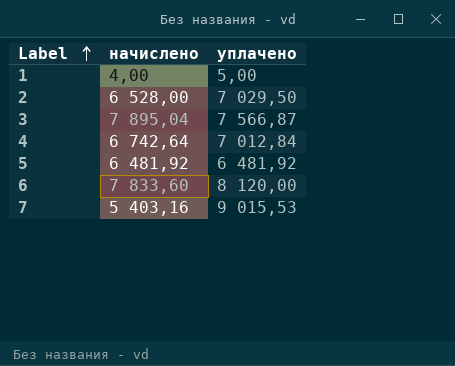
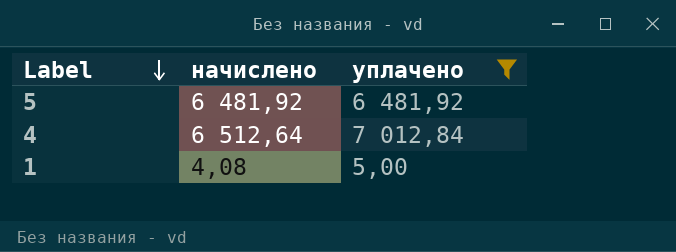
filter: none -> уплачено <= 7 012,84
row order: Label ascending -> Label descending
4 | начислено: 6 742,64 -> 6 512,64
1 | начислено: 4,00 -> 4,08

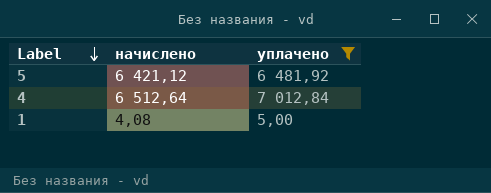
5 | начислено: 6 481,92 -> 6 421,12

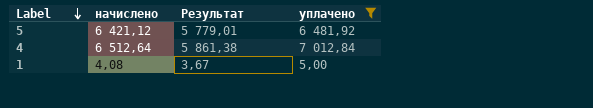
column Результат | formula: none -> [начислено] * 0,9

